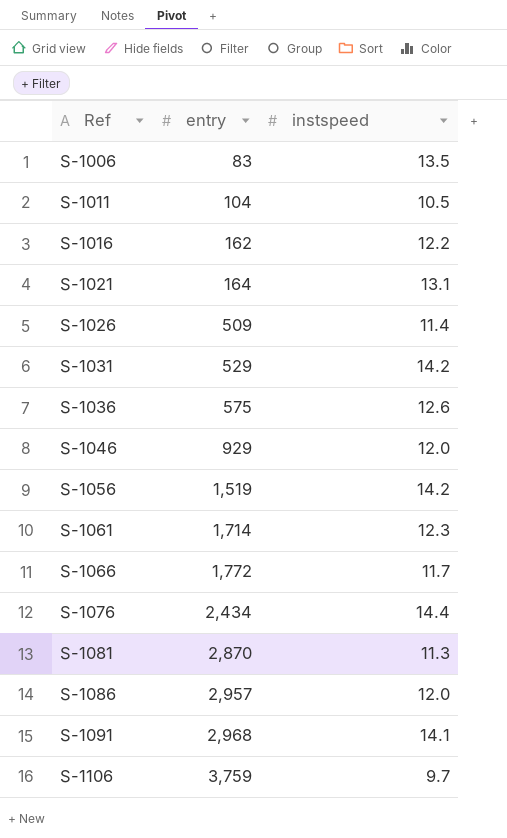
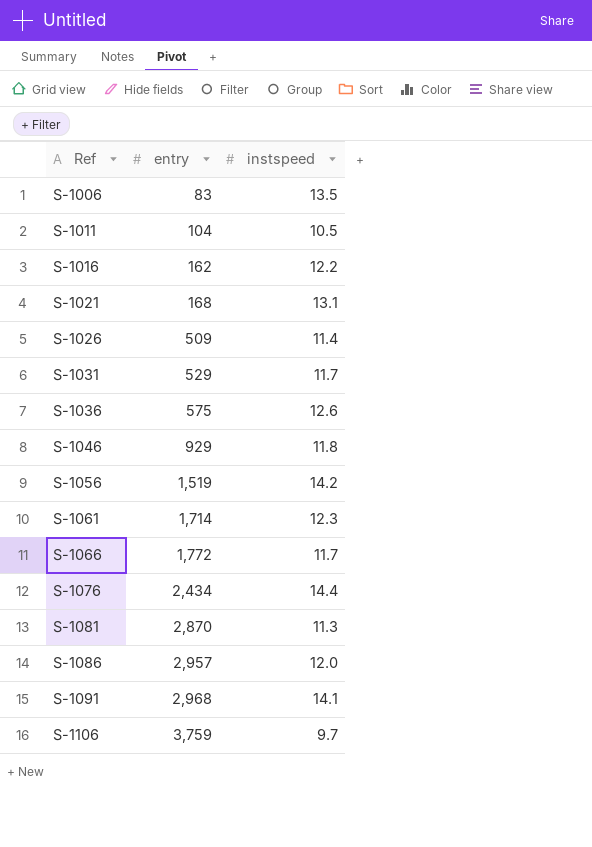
S-1021 | entry: 164 -> 168
S-1031 | instspeed: 14.2 -> 11.7
S-1046 | instspeed: 12.0 -> 11.8

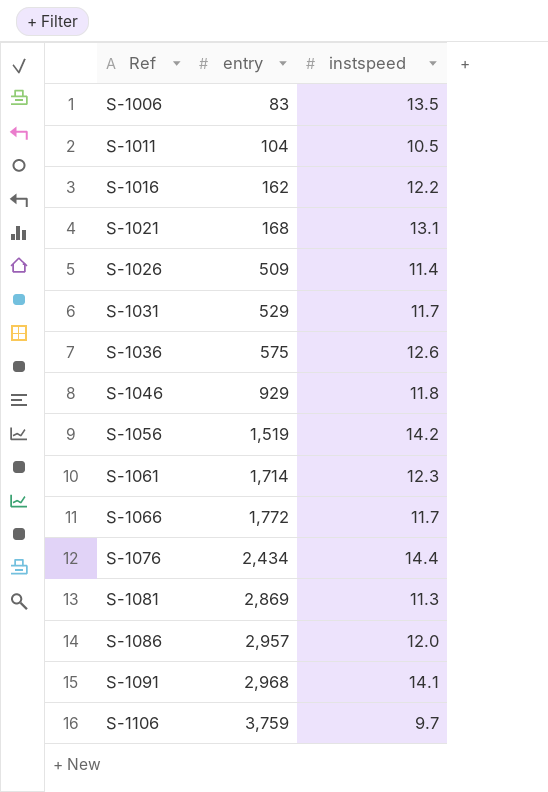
S-1081 | entry: 2,870 -> 2,869

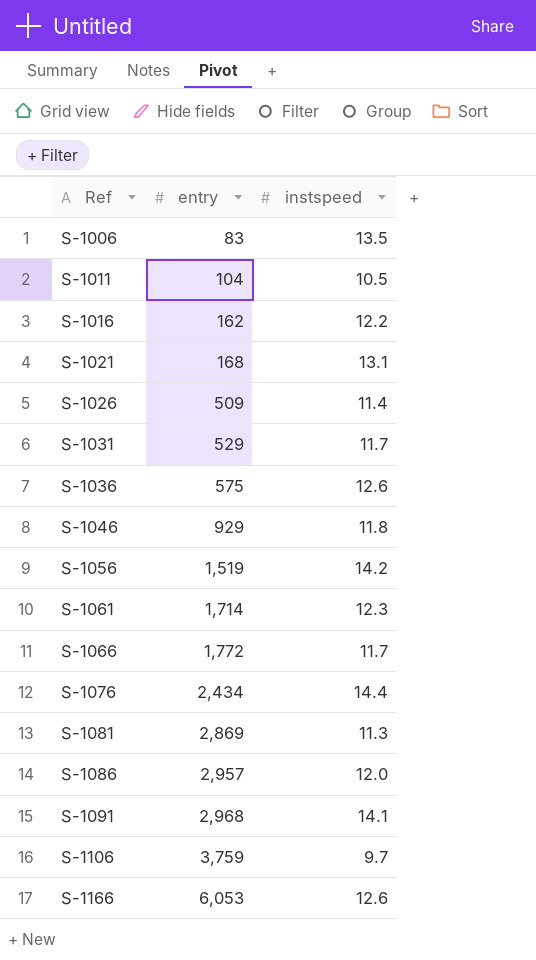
row S-1166: none -> 6,053 | 12.6

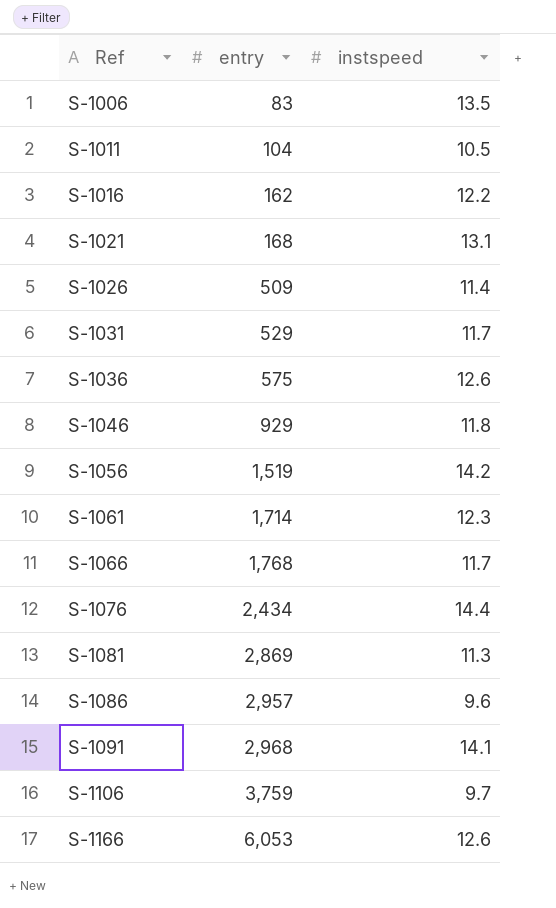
S-1066 | entry: 1,772 -> 1,768
S-1086 | instspeed: 12.0 -> 9.6

